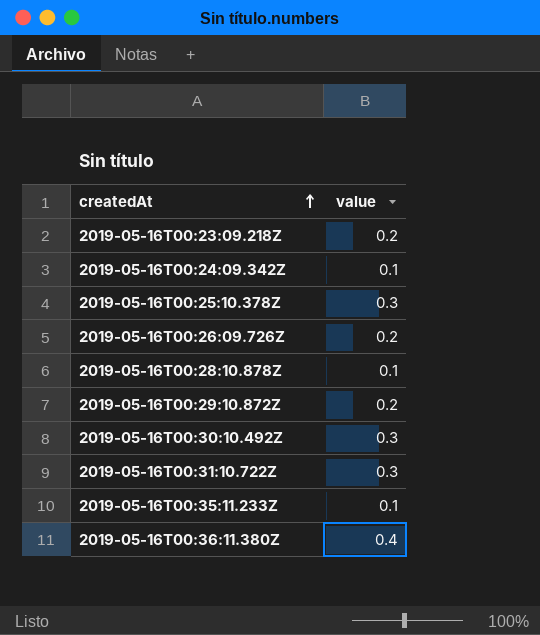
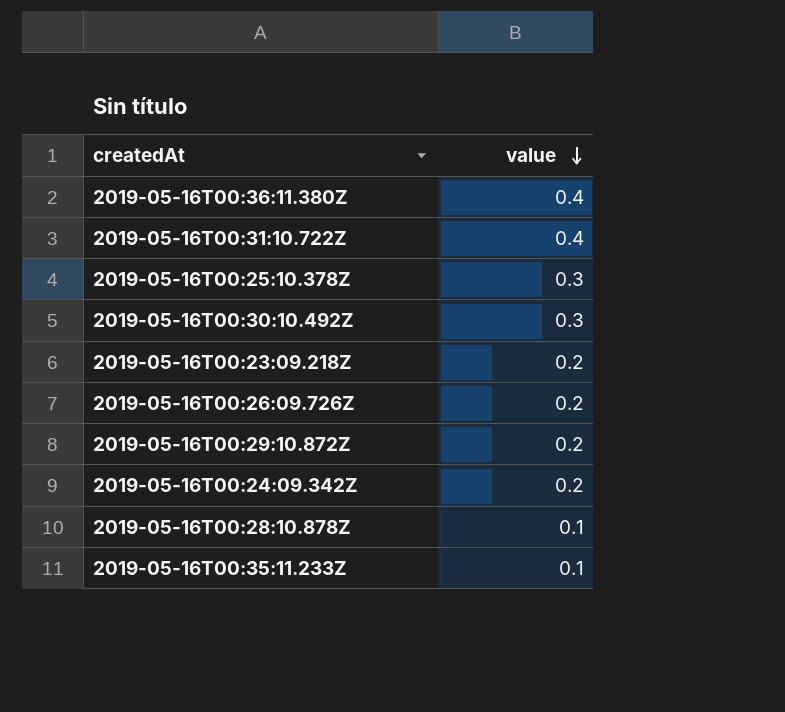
row order: createdAt ascending -> value descending
2019-05-16T00:31:10.722Z | value: 0.3 -> 0.4
2019-05-16T00:24:09.342Z | value: 0.1 -> 0.2

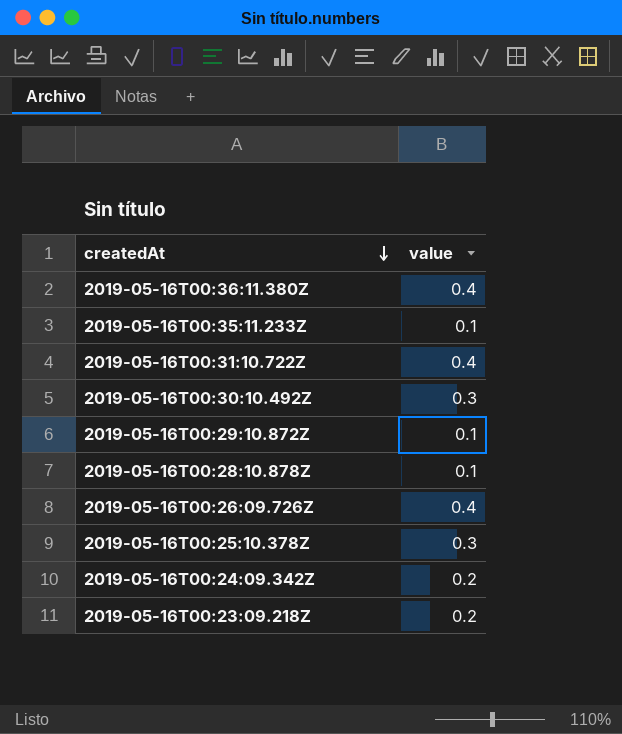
row order: value descending -> createdAt descending
2019-05-16T00:29:10.872Z | value: 0.2 -> 0.1
2019-05-16T00:26:09.726Z | value: 0.2 -> 0.4

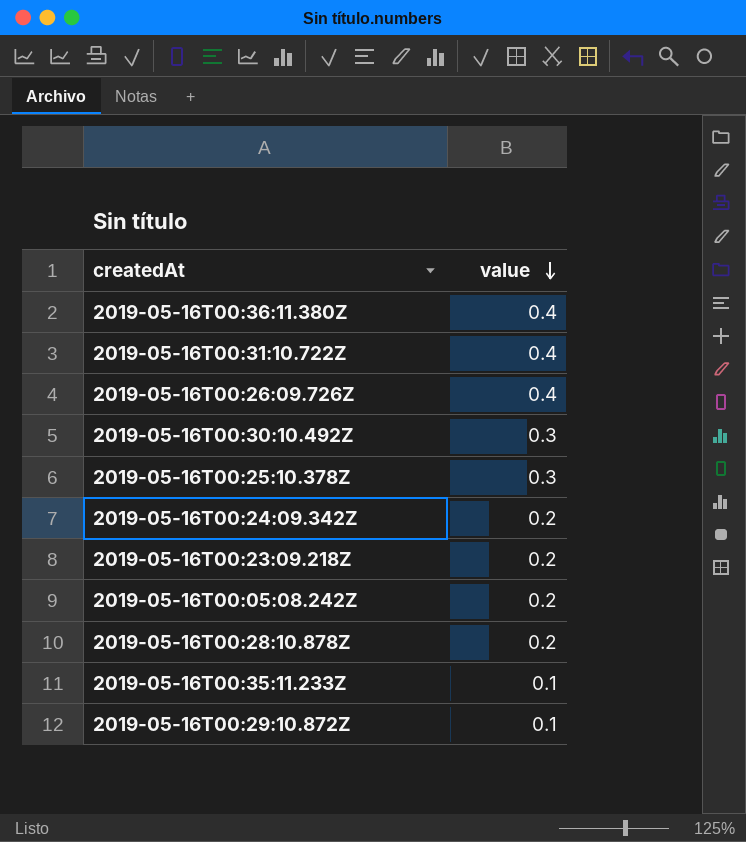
row order: createdAt descending -> value descending
row 2019-05-16T00:05:08.242Z: none -> 0.2
2019-05-16T00:28:10.878Z | value: 0.1 -> 0.2

